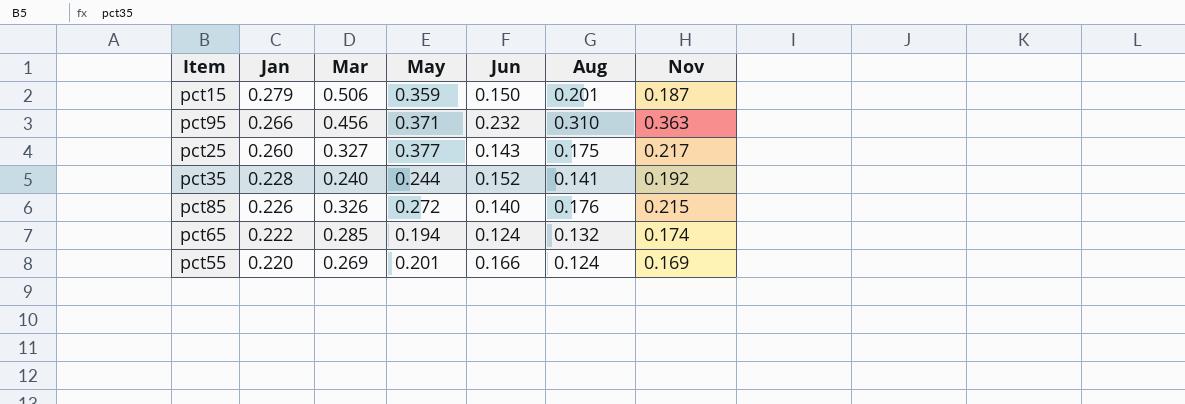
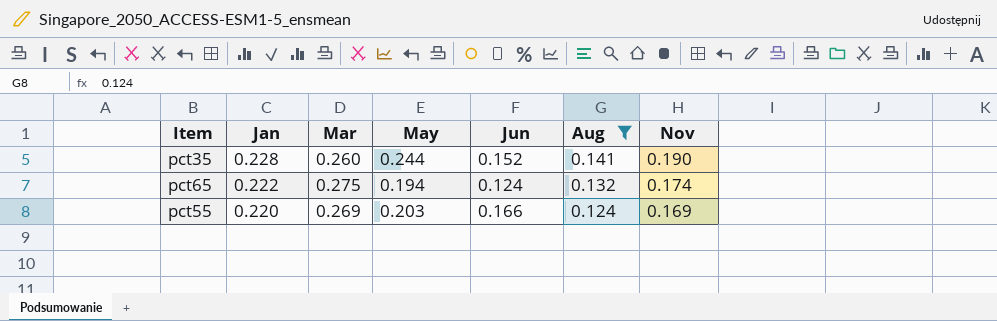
filter: none -> Aug <= 0.141
pct35 | Mar: 0.240 -> 0.260
pct35 | Nov: 0.192 -> 0.190
pct65 | Mar: 0.285 -> 0.275
pct55 | May: 0.201 -> 0.203

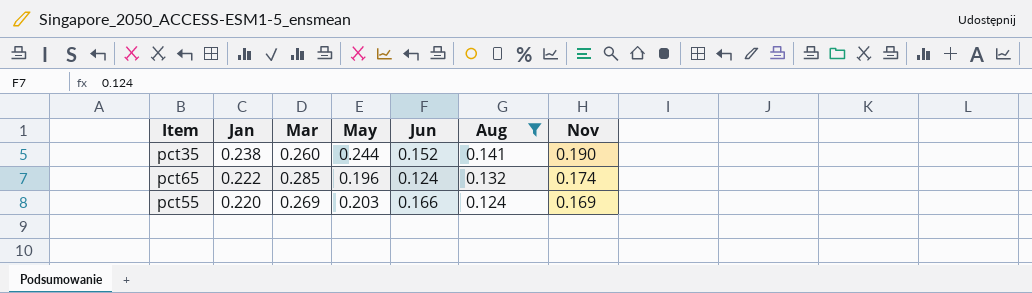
pct35 | Jan: 0.228 -> 0.238
pct65 | Mar: 0.275 -> 0.285
pct65 | May: 0.194 -> 0.196

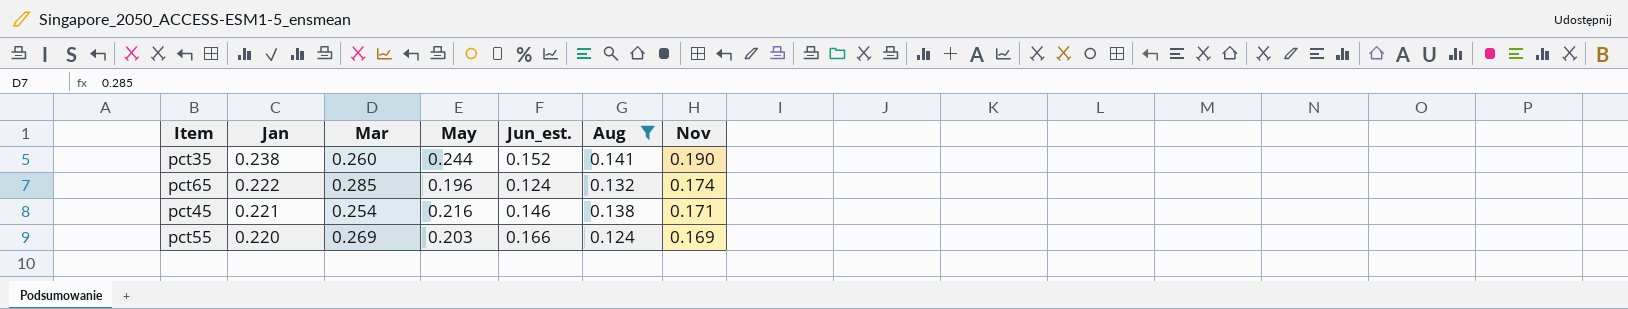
column name: Jun -> Jun_est.
row pct45: none -> 0.221 | 0.254 | 0.216 | 0.146 | 0.138 | 0.171

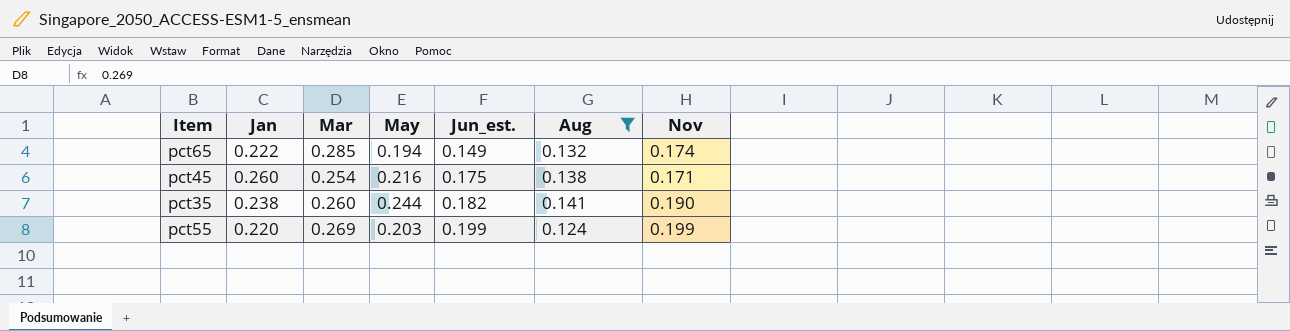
row order: Jan descending -> Jun_est. ascending
pct65 | May: 0.196 -> 0.194
pct65 | Jun_est.: 0.124 -> 0.149
pct45 | Jan: 0.221 -> 0.260
pct45 | Jun_est.: 0.146 -> 0.175
pct35 | Jun_est.: 0.152 -> 0.182
pct55 | Jun_est.: 0.166 -> 0.199
pct55 | Nov: 0.169 -> 0.199

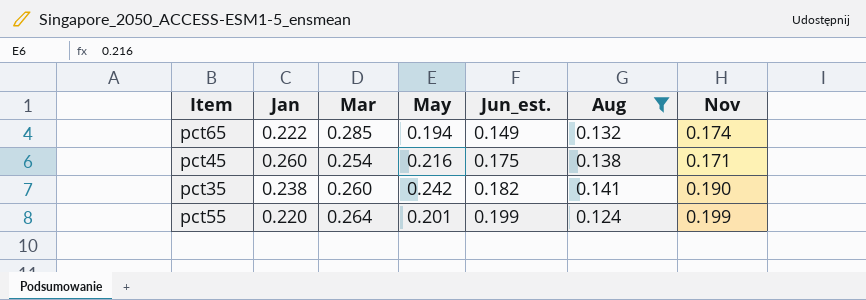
pct35 | May: 0.244 -> 0.242
pct55 | Mar: 0.269 -> 0.264
pct55 | May: 0.203 -> 0.201

